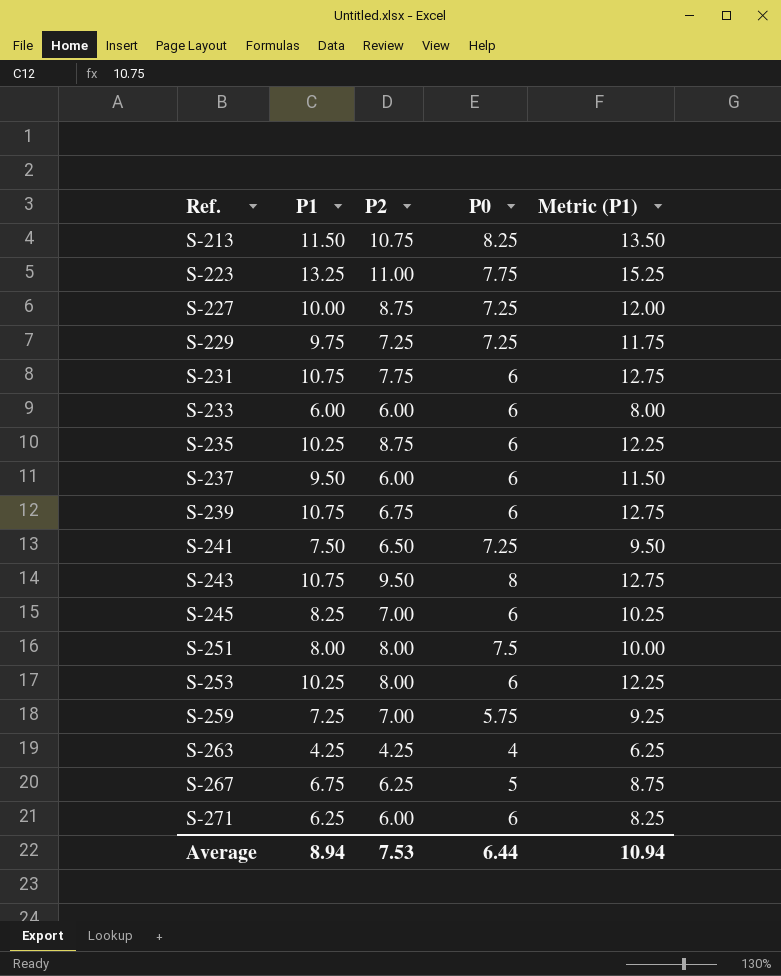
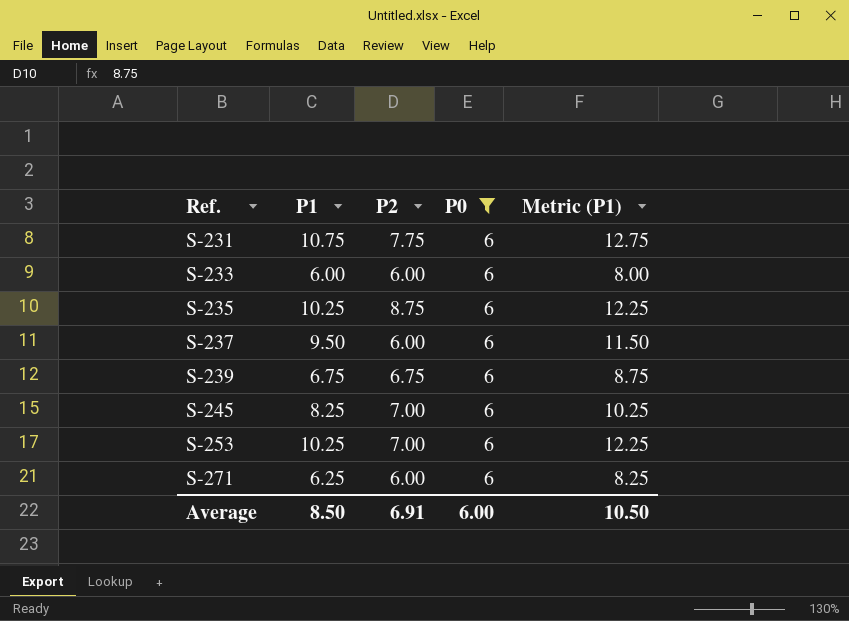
filter: none -> P0 = 6
S-239 | P1: 10.75 -> 6.75
S-239 | Metric (P1): 12.75 -> 8.75
S-253 | P2: 8.00 -> 7.00
Average | P1: 8.94 -> 8.50
Average | P2: 7.53 -> 6.91
Average | P0: 6.44 -> 6.00
Average | Metric (P1): 10.94 -> 10.50

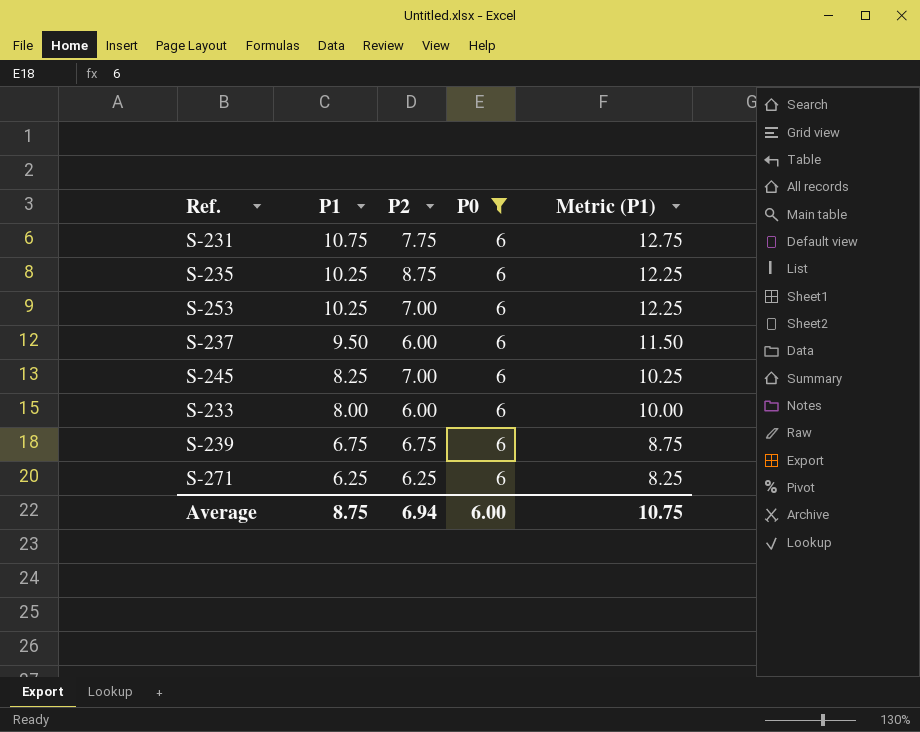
row order: Ref. ascending -> P1 descending
S-233 | P1: 6.00 -> 8.00
S-233 | Metric (P1): 8.00 -> 10.00
S-271 | P2: 6.00 -> 6.25
Average | P1: 8.50 -> 8.75
Average | P2: 6.91 -> 6.94
Average | Metric (P1): 10.50 -> 10.75

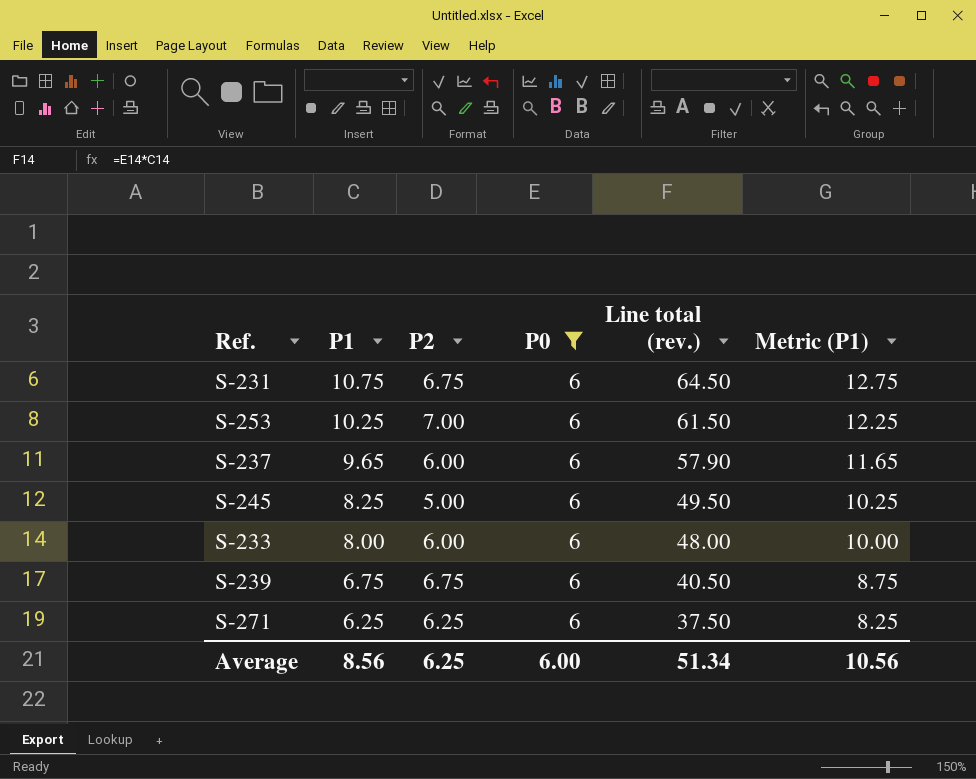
column Line total (rev.) | formula: none -> [P1] * [P0]
row S-235: 10.25 | 8.75 | 6 | 12.25 -> none
S-231 | P2: 7.75 -> 6.75
S-237 | P1: 9.50 -> 9.65
S-237 | Metric (P1): 11.50 -> 11.65
S-245 | P2: 7.00 -> 5.00
Average | P1: 8.75 -> 8.56
Average | P2: 6.94 -> 6.25
Average | Metric (P1): 10.75 -> 10.56

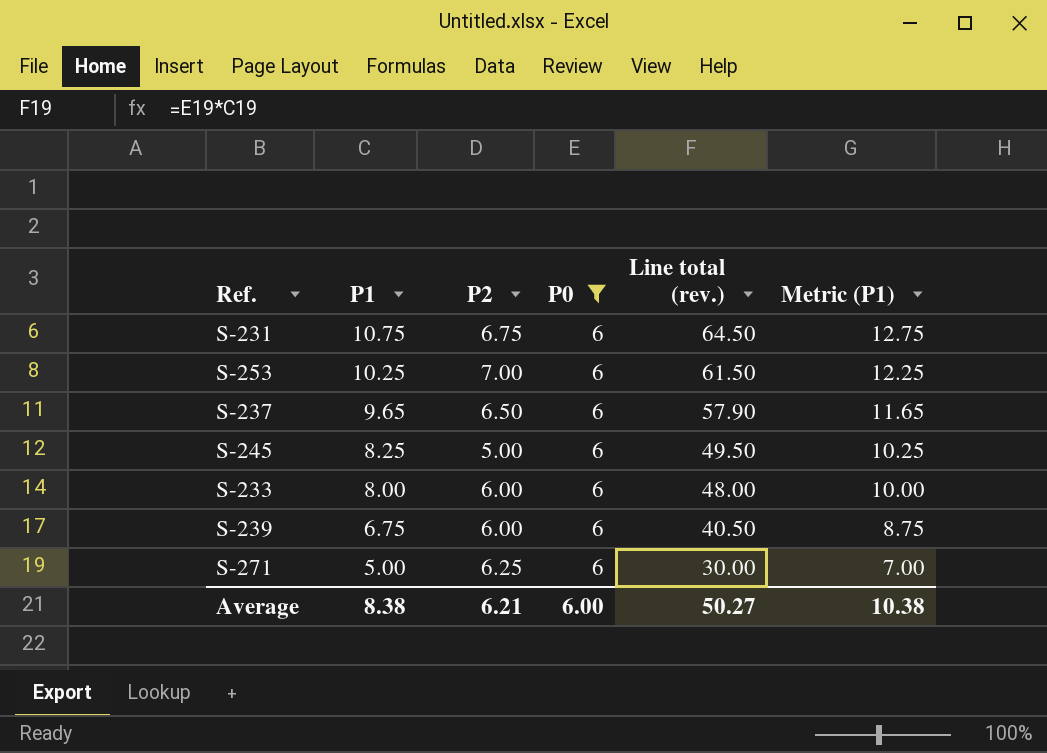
S-237 | P2: 6.00 -> 6.50
S-239 | P2: 6.75 -> 6.00
S-271 | P1: 6.25 -> 5.00
S-271 | Line total (rev.): 37.50 -> 30.00
S-271 | Metric (P1): 8.25 -> 7.00
Average | P1: 8.56 -> 8.38
Average | P2: 6.25 -> 6.21
Average | Line total (rev.): 51.34 -> 50.27
Average | Metric (P1): 10.56 -> 10.38

